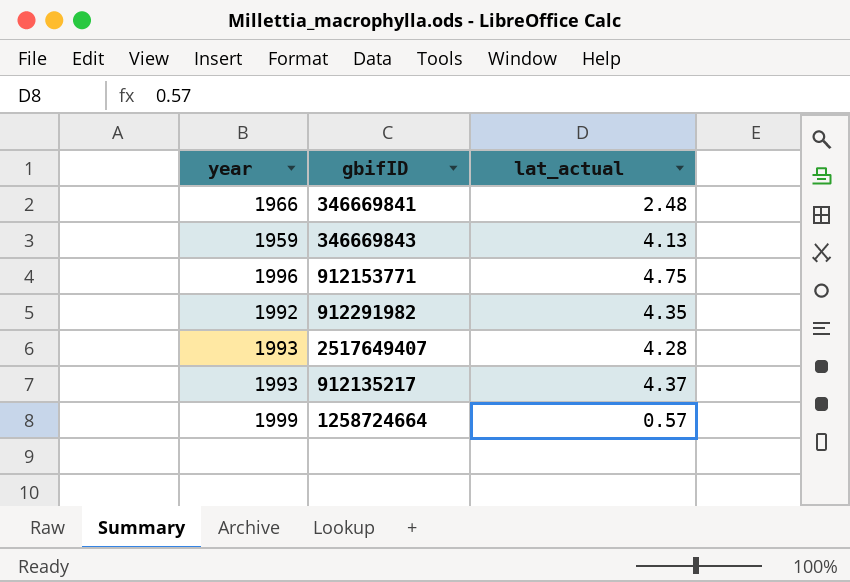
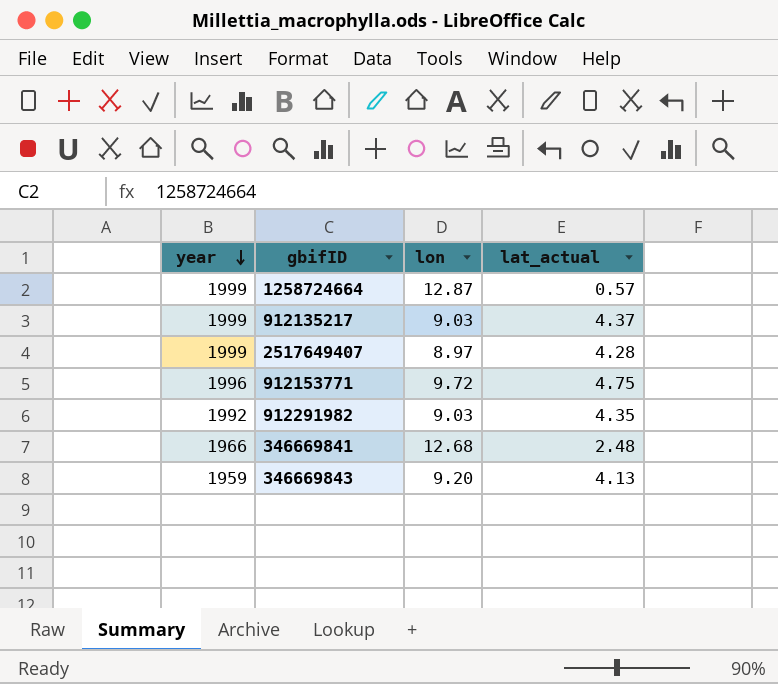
row order: none -> year descending
column lon | position: none -> 3
912135217 | year: 1993 -> 1999
2517649407 | year: 1993 -> 1999

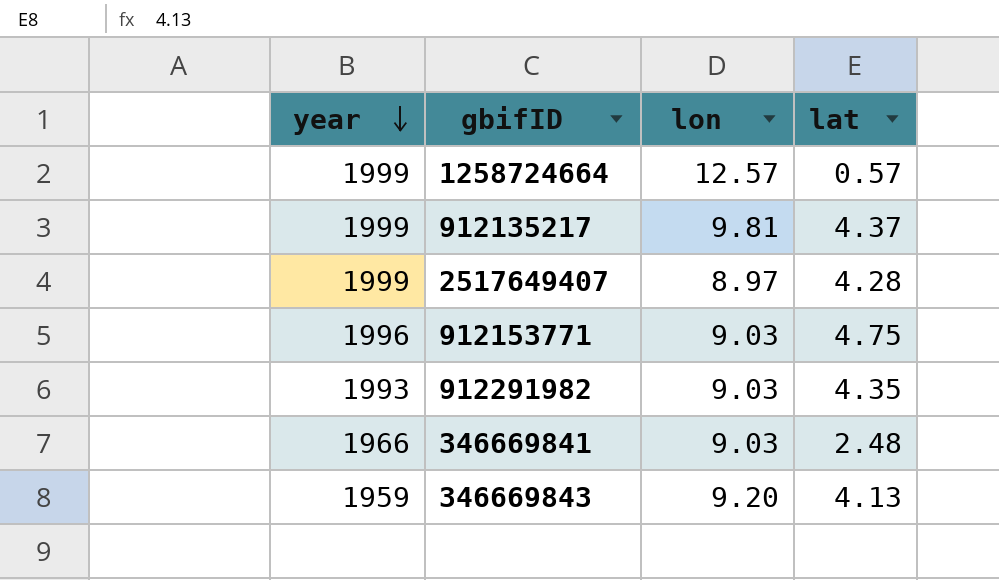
column name: lat_actual -> lat
1258724664 | lon: 12.87 -> 12.57
912135217 | lon: 9.03 -> 9.81
912153771 | lon: 9.72 -> 9.03
912291982 | year: 1992 -> 1993
346669841 | lon: 12.68 -> 9.03

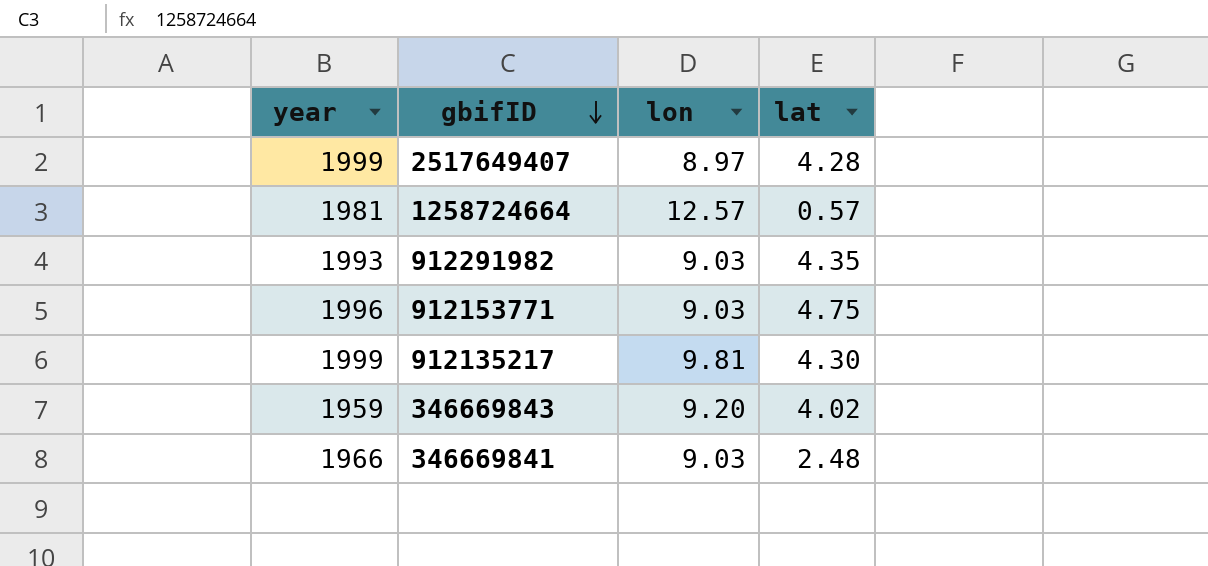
row order: year descending -> gbifID descending
1258724664 | year: 1999 -> 1981
912135217 | lat: 4.37 -> 4.30
346669843 | lat: 4.13 -> 4.02

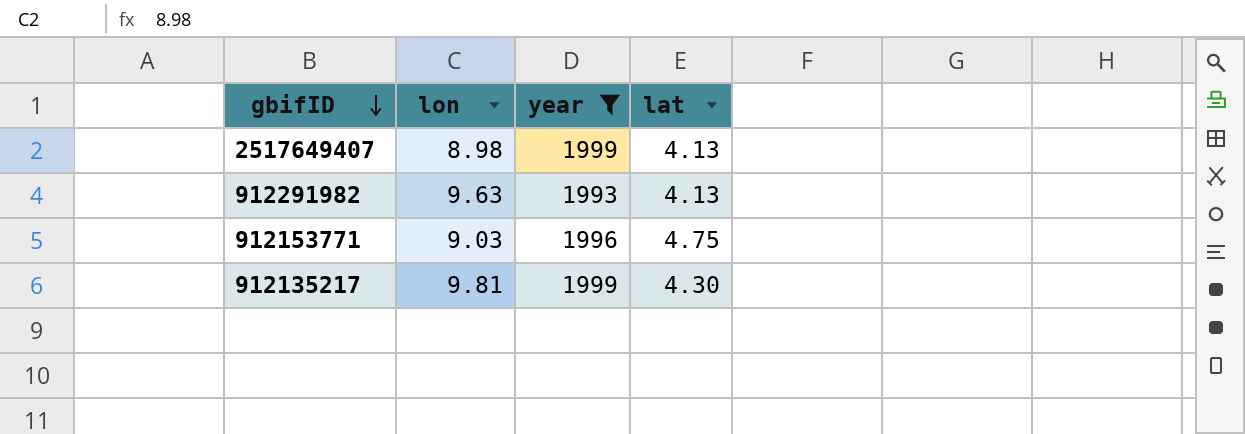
filter: none -> year >= 1993
column year | position: 1 -> 3
2517649407 | lon: 8.97 -> 8.98
2517649407 | lat: 4.28 -> 4.13
912291982 | lon: 9.03 -> 9.63
912291982 | lat: 4.35 -> 4.13

